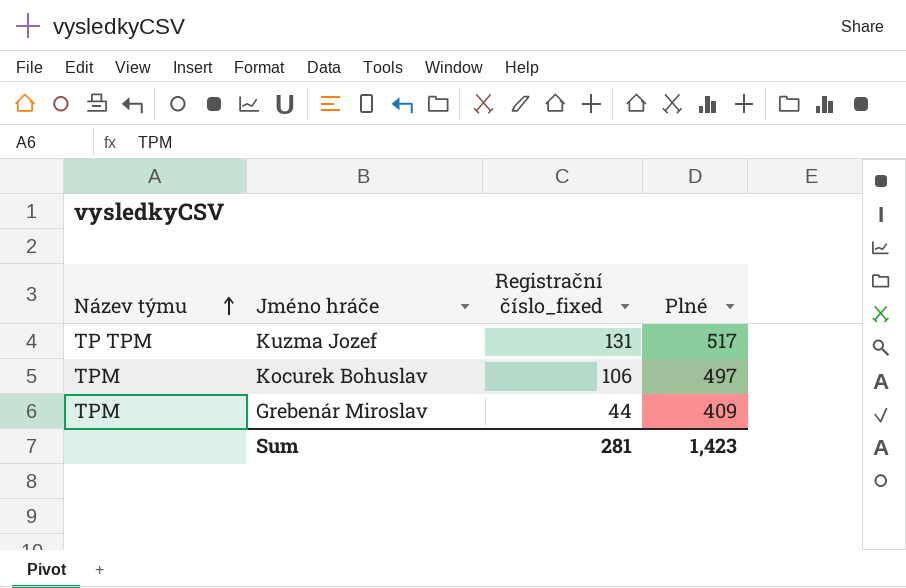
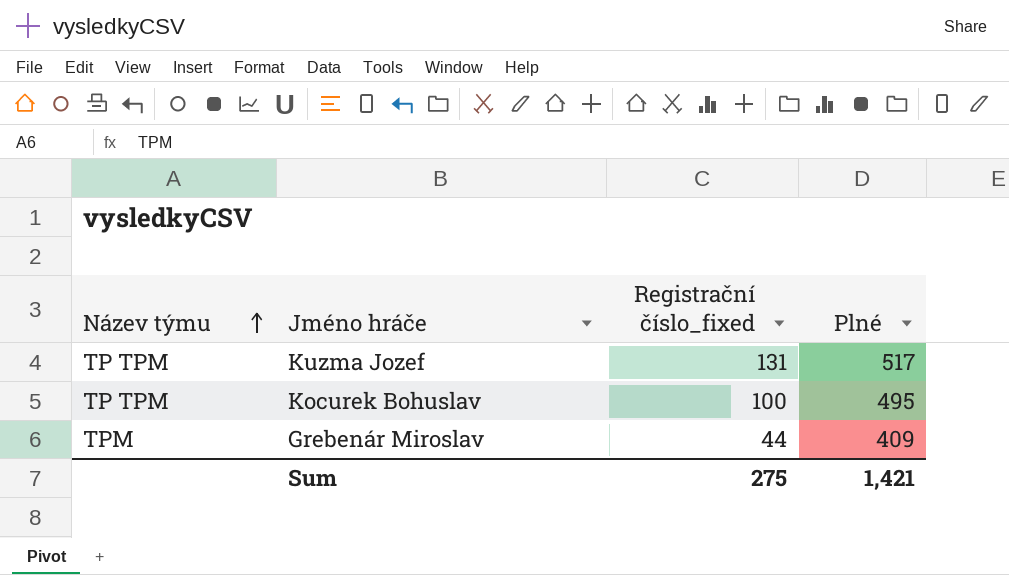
Kocurek Bohuslav | Název týmu: TPM -> TP TPM
Kocurek Bohuslav | Registrační číslo_fixed: 106 -> 100
Kocurek Bohuslav | Plné: 497 -> 495
Sum | Registrační číslo_fixed: 281 -> 275
Sum | Plné: 1,423 -> 1,421

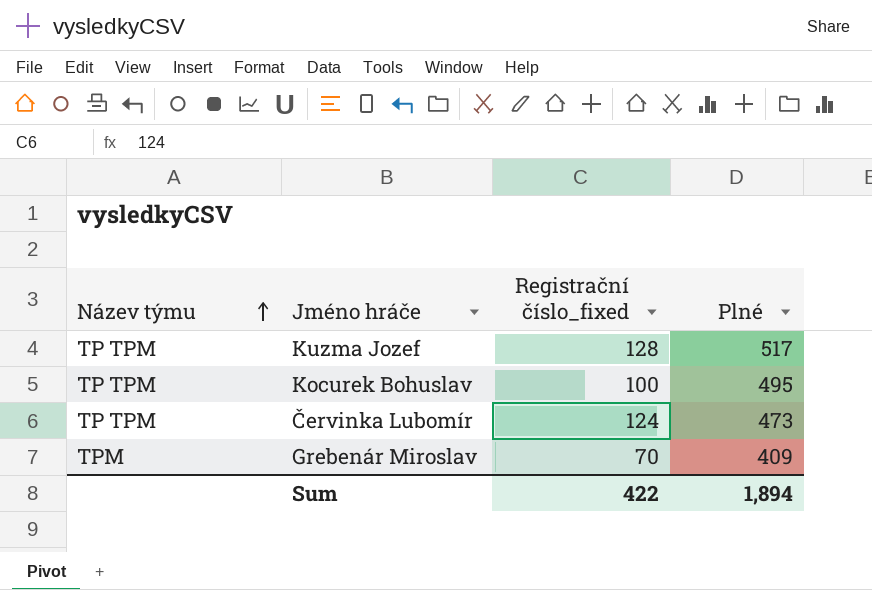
Kuzma Jozef | Registrační číslo_fixed: 131 -> 128
row Červinka Lubomír: none -> TP TPM | 124 | 473
Grebenár Miroslav | Registrační číslo_fixed: 44 -> 70
Sum | Registrační číslo_fixed: 275 -> 422
Sum | Plné: 1,421 -> 1,894

